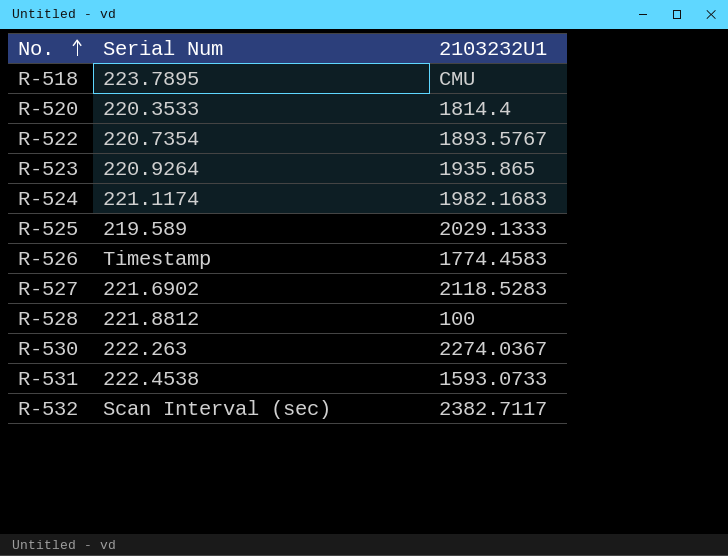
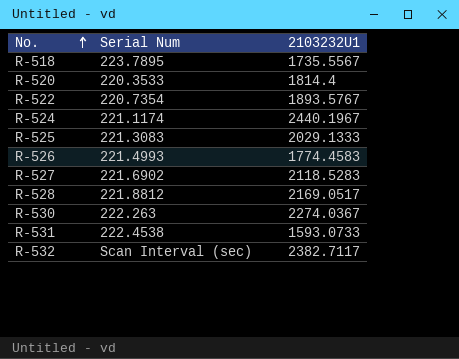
row R-523: 220.9264 | 1935.865 -> none
R-518 | 2103232U1: CMU -> 1735.5567
R-524 | 2103232U1: 1982.1683 -> 2440.1967
R-525 | Serial Num: 219.589 -> 221.3083
R-526 | Serial Num: Timestamp -> 221.4993
R-528 | 2103232U1: 100 -> 2169.0517

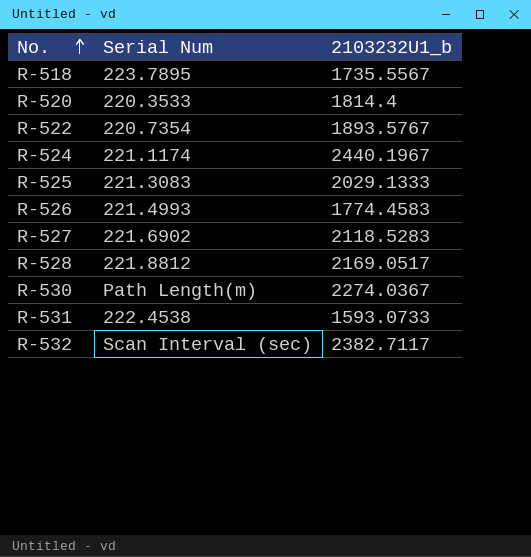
column name: 2103232U1 -> 2103232U1_b
R-530 | Serial Num: 222.263 -> Path Length(m)

